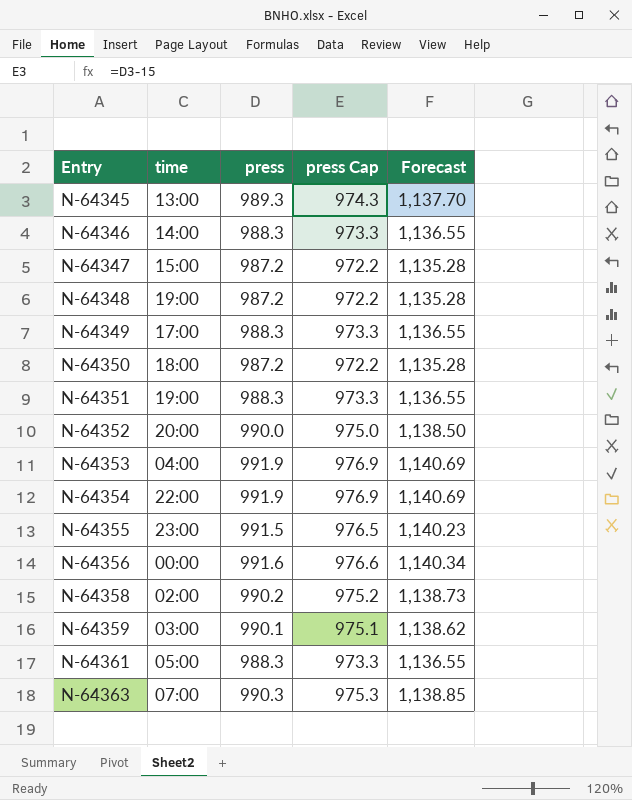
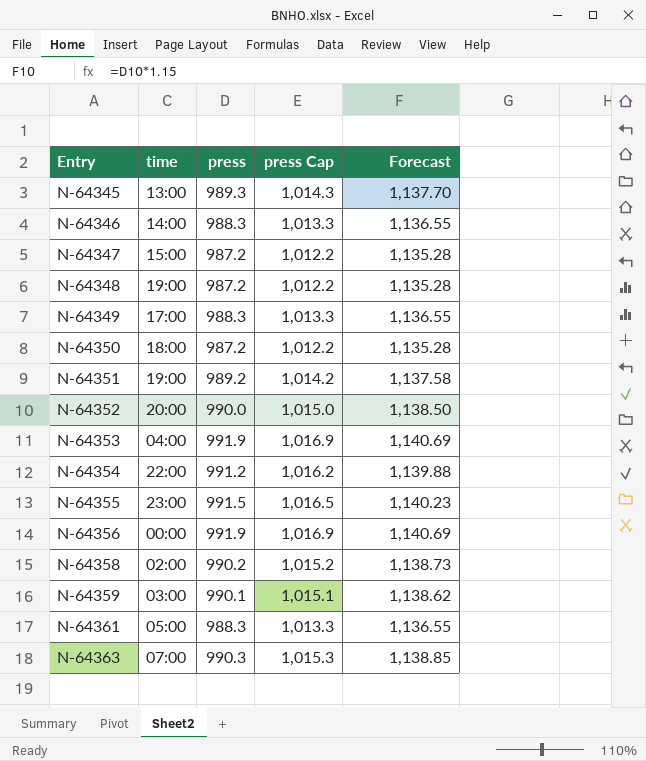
column press Cap | formula: [press] - 15 -> [press] + 25
N-64351 | press: 988.3 -> 989.2
N-64351 | Forecast: 1,136.55 -> 1,137.58
N-64354 | press: 991.9 -> 991.2
N-64354 | Forecast: 1,140.69 -> 1,139.88
N-64356 | press: 991.6 -> 991.9
N-64356 | Forecast: 1,140.34 -> 1,140.69

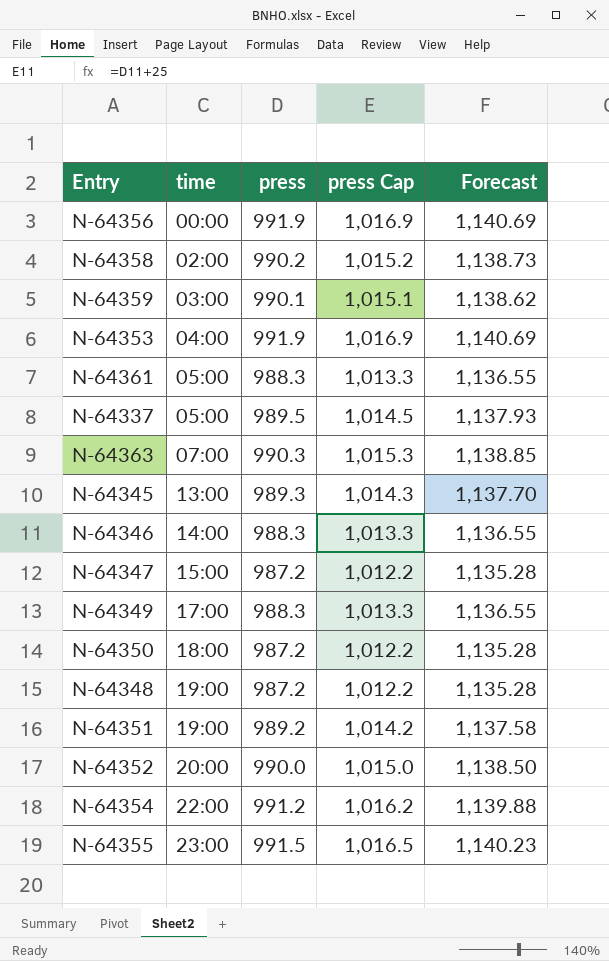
row order: Entry ascending -> time ascending
row N-64337: none -> 05:00 | 989.5 | 1,014.5 | 1,137.93

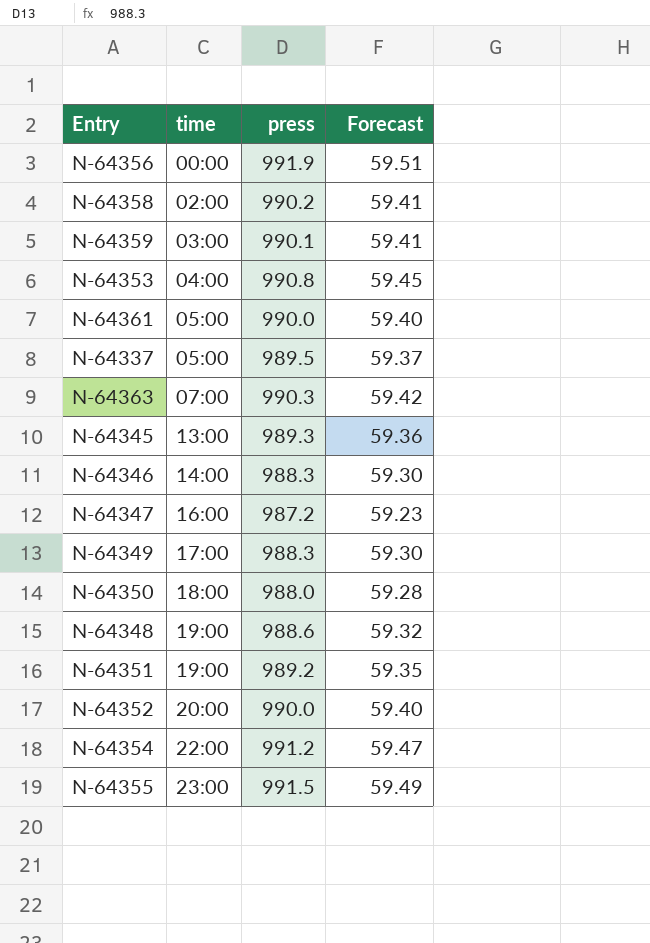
column press Cap | formula: [press] + 25 -> none
column Forecast | formula: [press] * 1.15 -> [press] * 0.06
N-64353 | press: 991.9 -> 990.8
N-64361 | press: 988.3 -> 990.0
N-64347 | time: 15:00 -> 16:00
N-64350 | press: 987.2 -> 988.0
N-64348 | press: 987.2 -> 988.6

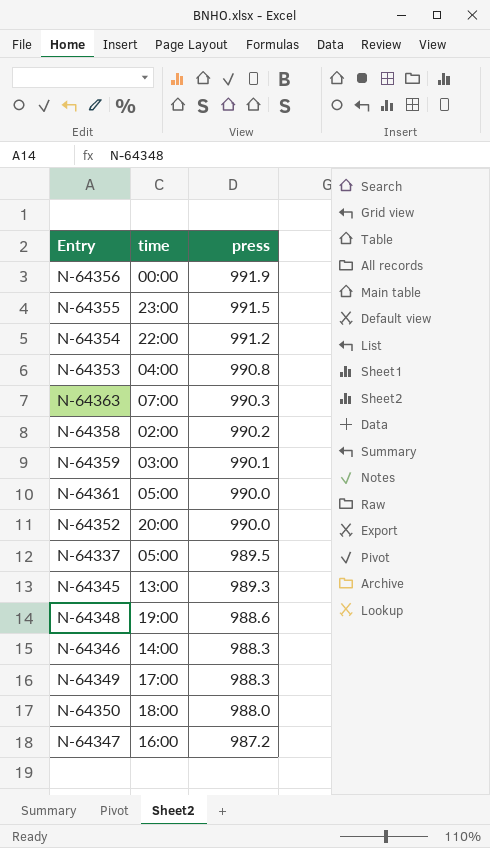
row order: time ascending -> press descending
column Forecast | formula: [press] * 0.06 -> none
row N-64351: 19:00 | 989.2 | 59.35 -> none

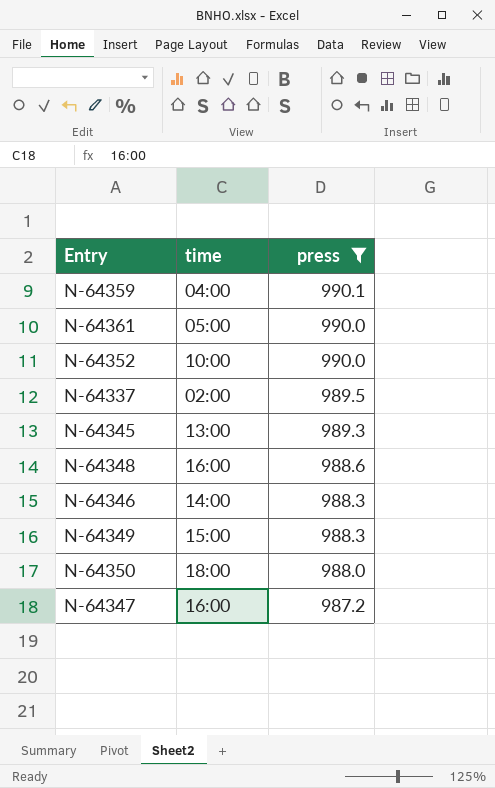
filter: none -> press <= 990.1
N-64359 | time: 03:00 -> 04:00
N-64352 | time: 20:00 -> 10:00
N-64337 | time: 05:00 -> 02:00
N-64348 | time: 19:00 -> 16:00
N-64349 | time: 17:00 -> 15:00

